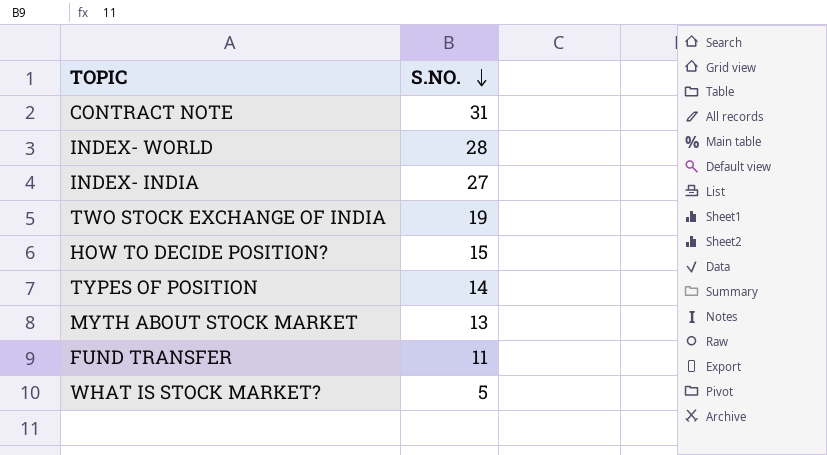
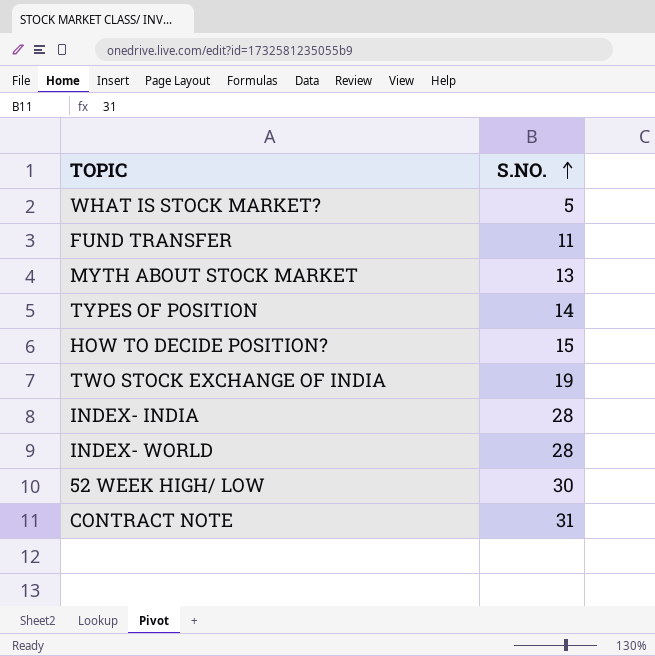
row order: S.NO. descending -> S.NO. ascending
INDEX- INDIA | S.NO.: 27 -> 28
row 52 WEEK HIGH/ LOW: none -> 30

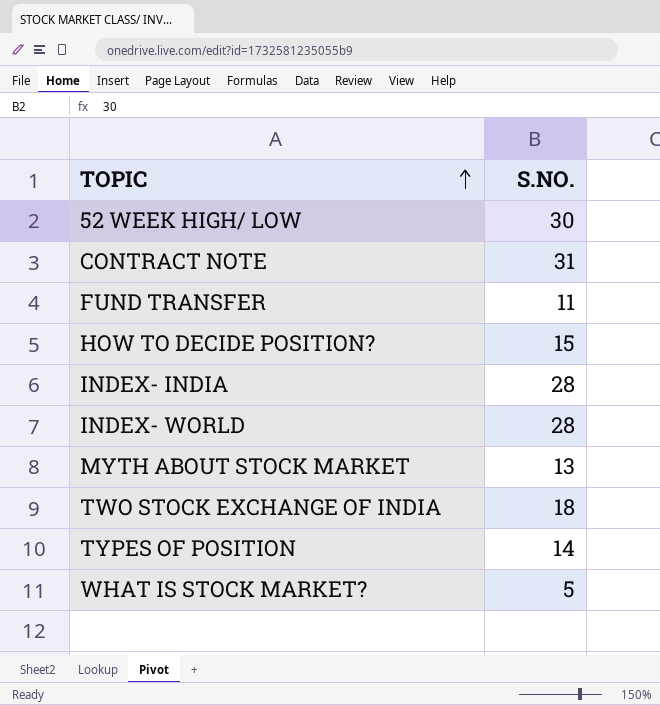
row order: S.NO. ascending -> TOPIC ascending
TWO STOCK EXCHANGE OF INDIA | S.NO.: 19 -> 18

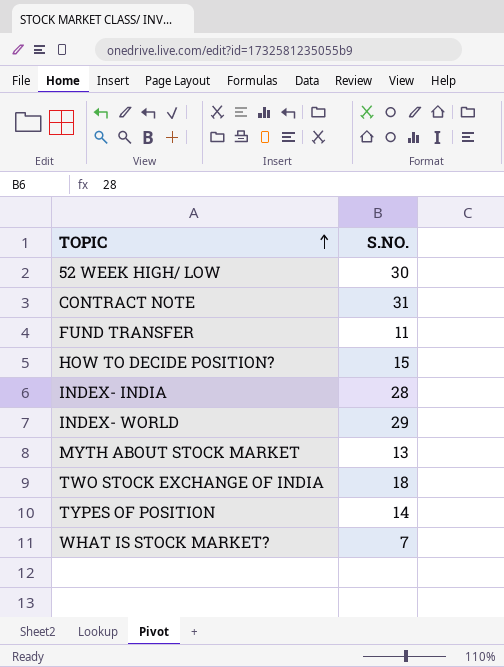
INDEX- WORLD | S.NO.: 28 -> 29
WHAT IS STOCK MARKET? | S.NO.: 5 -> 7

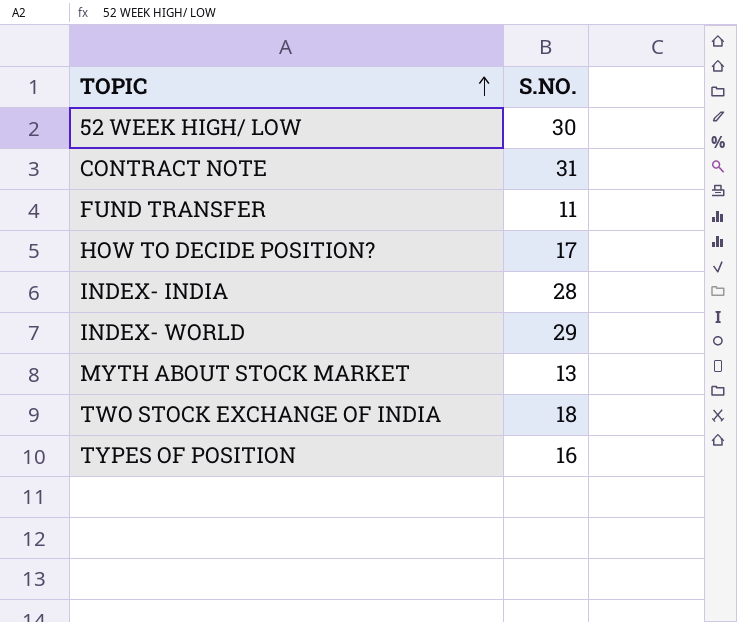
row WHAT IS STOCK MARKET?: 7 -> none
HOW TO DECIDE POSITION? | S.NO.: 15 -> 17
TYPES OF POSITION | S.NO.: 14 -> 16

